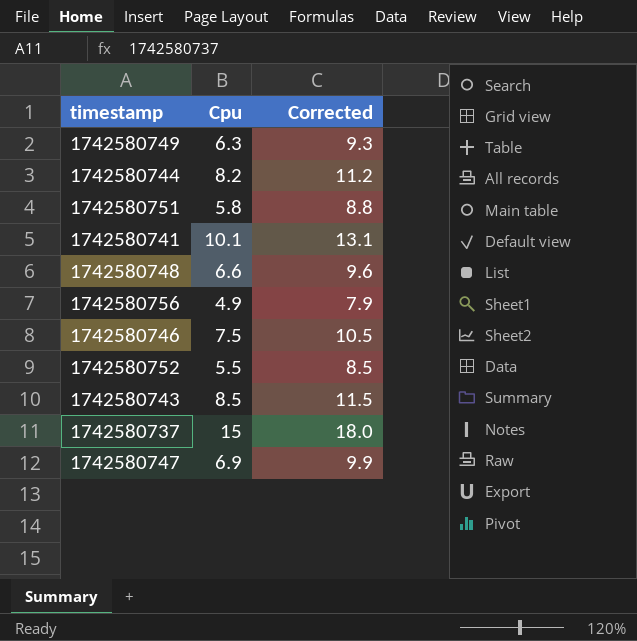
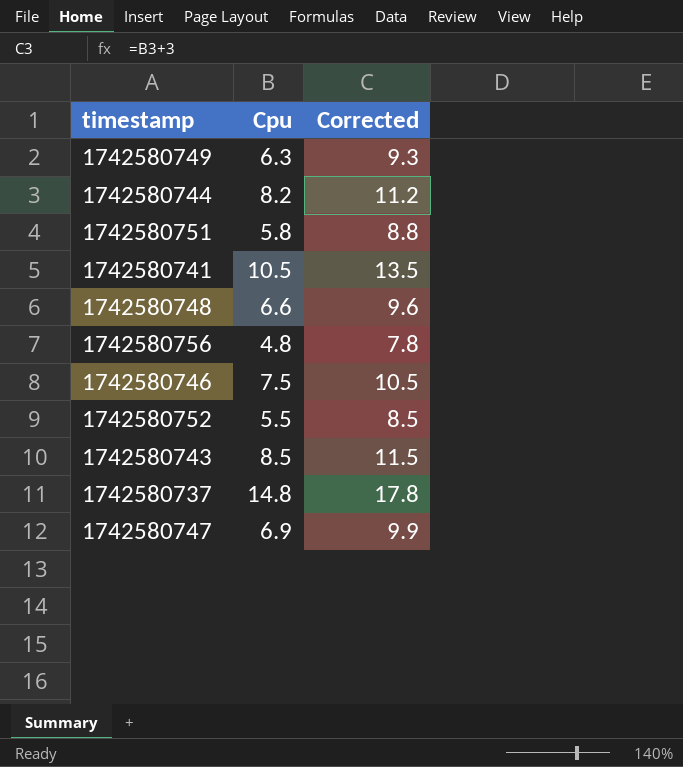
1742580741 | Cpu: 10.1 -> 10.5
1742580741 | Corrected: 13.1 -> 13.5
1742580756 | Cpu: 4.9 -> 4.8
1742580756 | Corrected: 7.9 -> 7.8
1742580737 | Cpu: 15 -> 14.8
1742580737 | Corrected: 18.0 -> 17.8

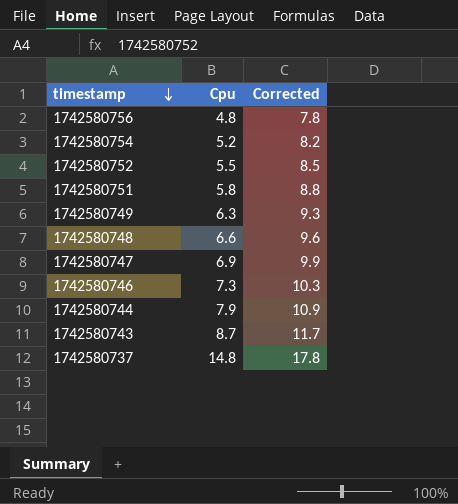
row order: none -> timestamp descending
row 1742580741: 10.5 | 13.5 -> none
row 1742580754: none -> 5.2 | 8.2
1742580746 | Cpu: 7.5 -> 7.3
1742580746 | Corrected: 10.5 -> 10.3
1742580744 | Cpu: 8.2 -> 7.9
1742580744 | Corrected: 11.2 -> 10.9
1742580743 | Cpu: 8.5 -> 8.7
1742580743 | Corrected: 11.5 -> 11.7

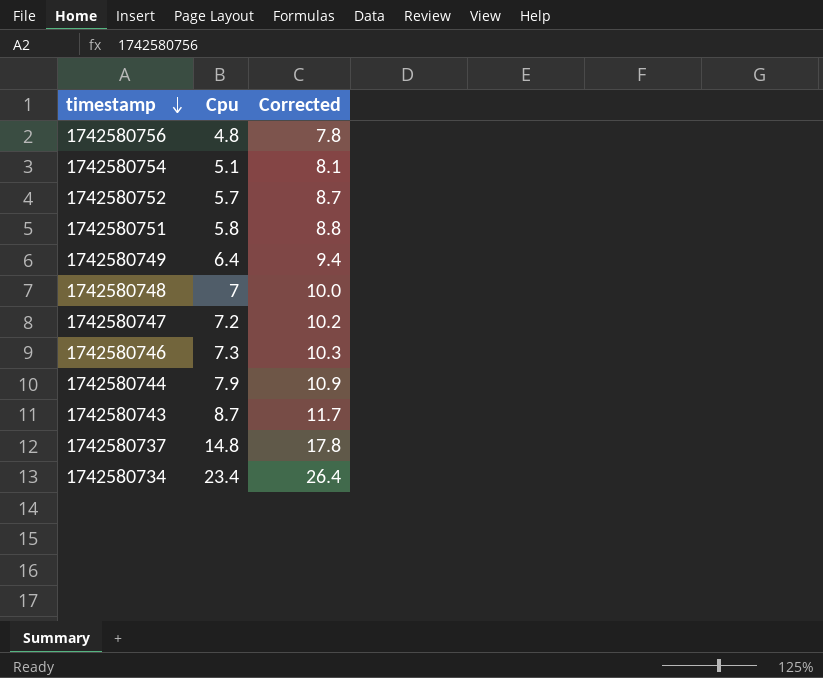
1742580754 | Cpu: 5.2 -> 5.1
1742580754 | Corrected: 8.2 -> 8.1
1742580752 | Cpu: 5.5 -> 5.7
1742580752 | Corrected: 8.5 -> 8.7
1742580749 | Cpu: 6.3 -> 6.4
1742580749 | Corrected: 9.3 -> 9.4
1742580748 | Cpu: 6.6 -> 7
1742580748 | Corrected: 9.6 -> 10.0
1742580747 | Cpu: 6.9 -> 7.2
1742580747 | Corrected: 9.9 -> 10.2
row 1742580734: none -> 23.4 | 26.4

